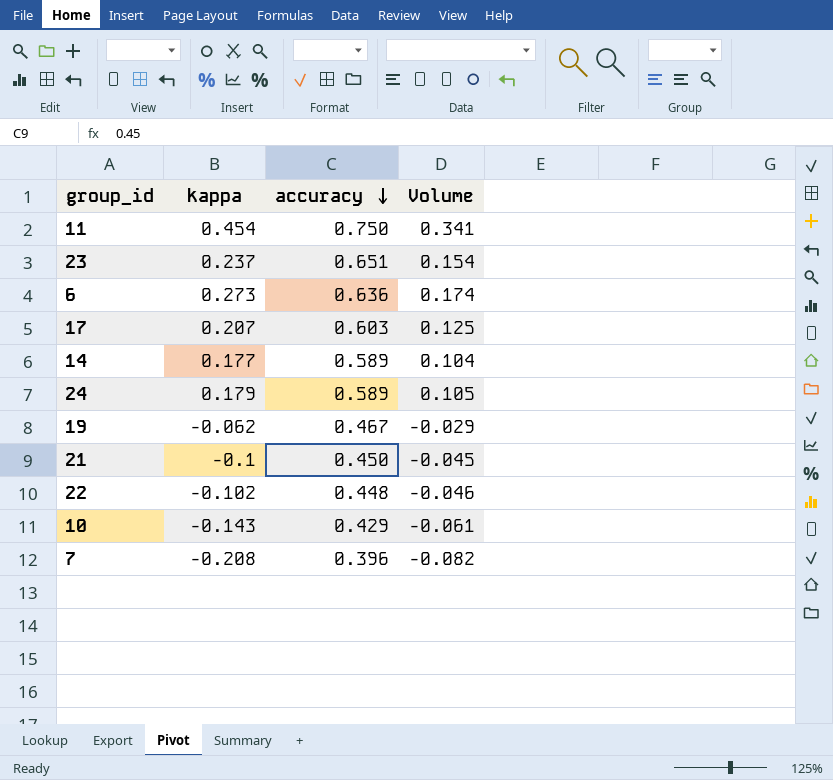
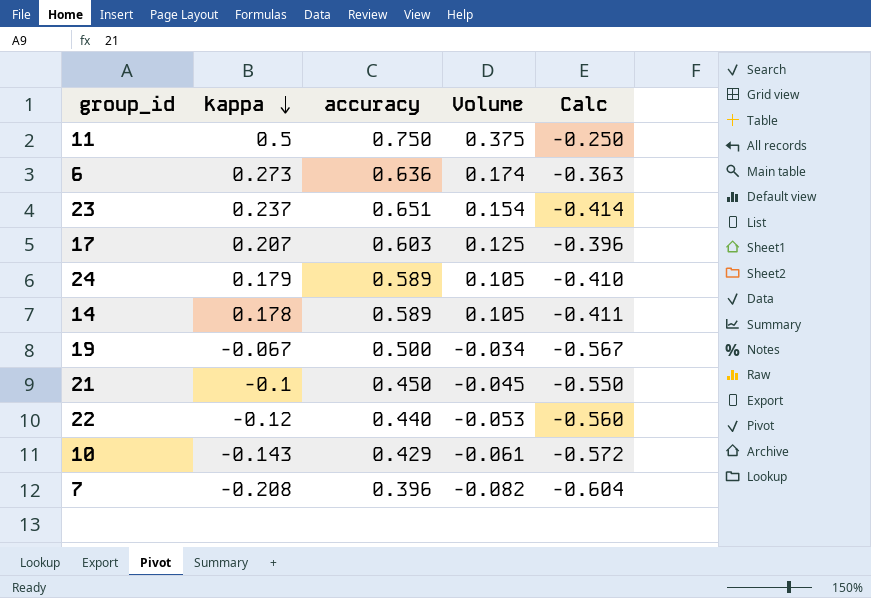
row order: accuracy descending -> kappa descending
column Calc | formula: none -> [kappa] - [accuracy]
11 | kappa: 0.454 -> 0.5
11 | Volume: 0.341 -> 0.375
14 | kappa: 0.177 -> 0.178
14 | Volume: 0.104 -> 0.105
19 | kappa: -0.062 -> -0.067
19 | accuracy: 0.467 -> 0.500
19 | Volume: -0.029 -> -0.034
22 | kappa: -0.102 -> -0.12
22 | accuracy: 0.448 -> 0.440
22 | Volume: -0.046 -> -0.053

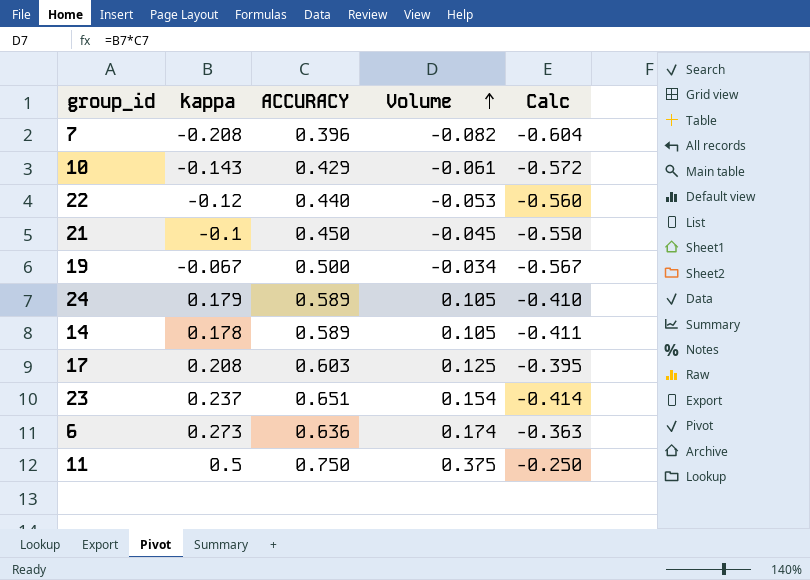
row order: kappa descending -> Volume ascending
column name: accuracy -> ACCURACY
17 | kappa: 0.207 -> 0.208
17 | Calc: -0.396 -> -0.395

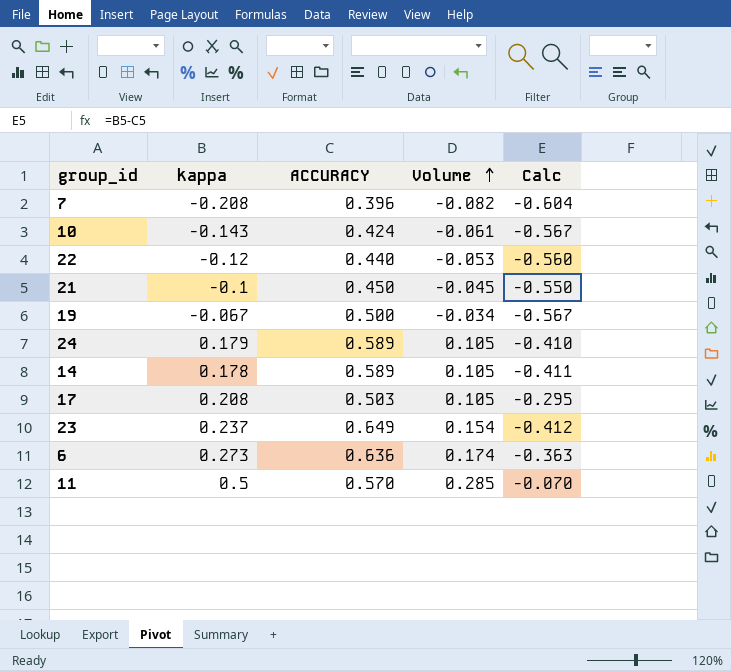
10 | ACCURACY: 0.429 -> 0.424
10 | Calc: -0.572 -> -0.567
17 | ACCURACY: 0.603 -> 0.503
17 | Volume: 0.125 -> 0.105
17 | Calc: -0.395 -> -0.295
23 | ACCURACY: 0.651 -> 0.649
23 | Calc: -0.414 -> -0.412
11 | ACCURACY: 0.750 -> 0.570
11 | Volume: 0.375 -> 0.285
11 | Calc: -0.250 -> -0.070

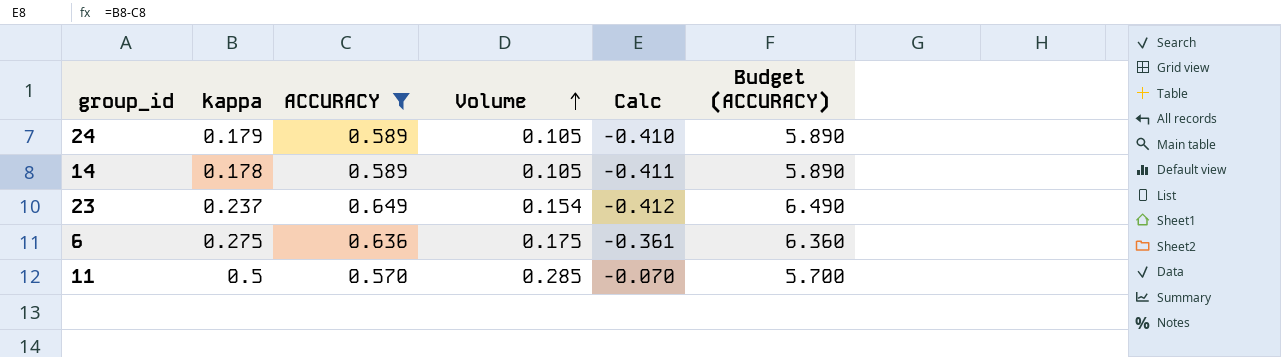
filter: none -> ACCURACY >= 0.570
column Budget (ACCURACY) | formula: none -> [ACCURACY] * 10
6 | kappa: 0.273 -> 0.275
6 | Volume: 0.174 -> 0.175
6 | Calc: -0.363 -> -0.361

